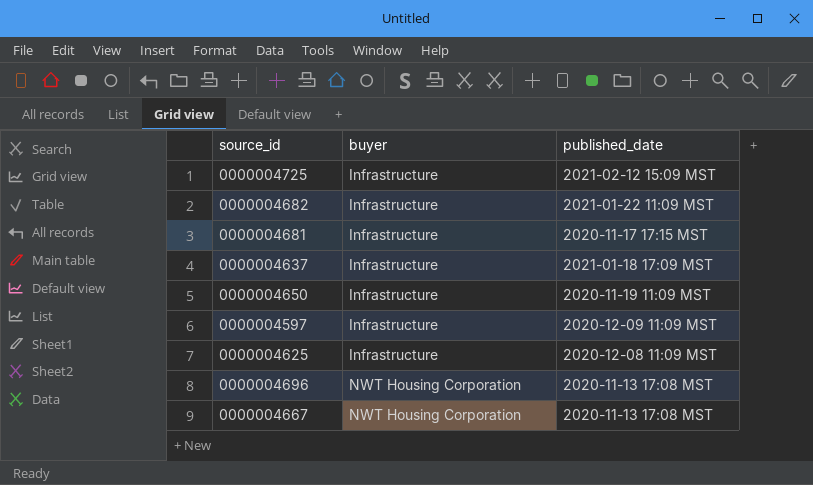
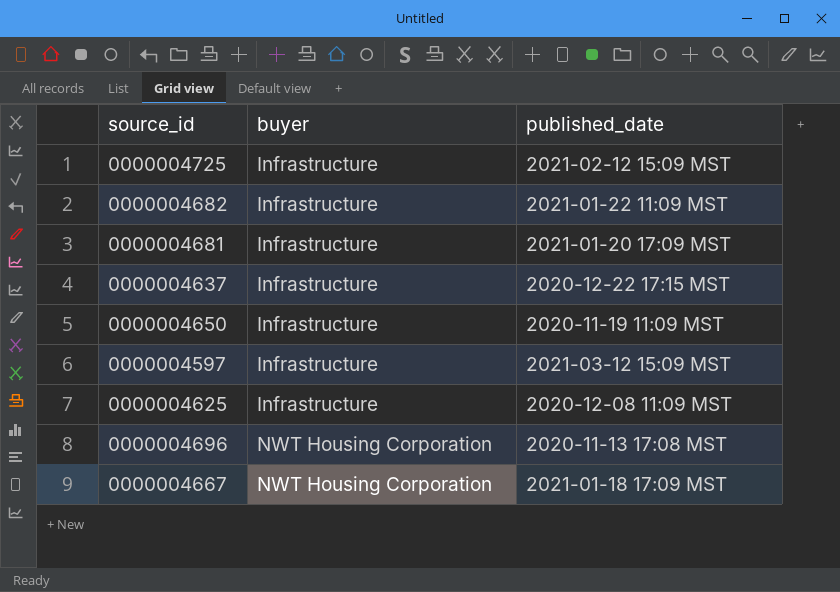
0000004681 | published_date: 2020-11-17 17:15 MST -> 2021-01-20 17:09 MST
0000004637 | published_date: 2021-01-18 17:09 MST -> 2020-12-22 17:15 MST
0000004597 | published_date: 2020-12-09 11:09 MST -> 2021-03-12 15:09 MST
0000004667 | published_date: 2020-11-13 17:08 MST -> 2021-01-18 17:09 MST

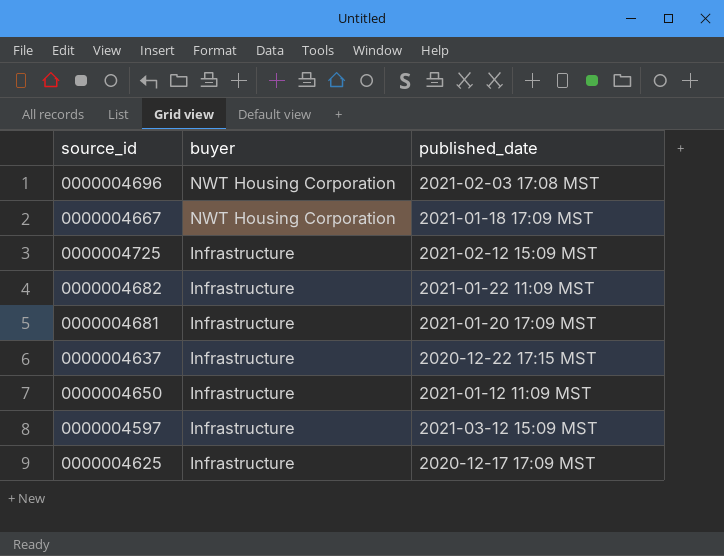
row order: buyer ascending -> buyer descending
0000004696 | published_date: 2020-11-13 17:08 MST -> 2021-02-03 17:08 MST
0000004650 | published_date: 2020-11-19 11:09 MST -> 2021-01-12 11:09 MST
0000004625 | published_date: 2020-12-08 11:09 MST -> 2020-12-17 17:09 MST

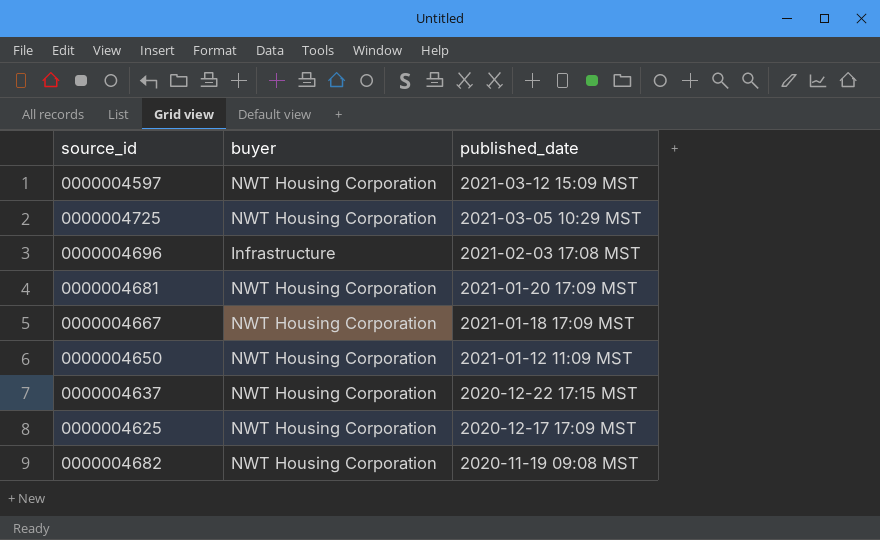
row order: buyer descending -> published_date descending
0000004597 | buyer: Infrastructure -> NWT Housing Corporation
0000004725 | buyer: Infrastructure -> NWT Housing Corporation
0000004725 | published_date: 2021-02-12 15:09 MST -> 2021-03-05 10:29 MST
0000004696 | buyer: NWT Housing Corporation -> Infrastructure
0000004681 | buyer: Infrastructure -> NWT Housing Corporation
0000004650 | buyer: Infrastructure -> NWT Housing Corporation
0000004637 | buyer: Infrastructure -> NWT Housing Corporation
0000004625 | buyer: Infrastructure -> NWT Housing Corporation
0000004682 | buyer: Infrastructure -> NWT Housing Corporation
0000004682 | published_date: 2021-01-22 11:09 MST -> 2020-11-19 09:08 MST

